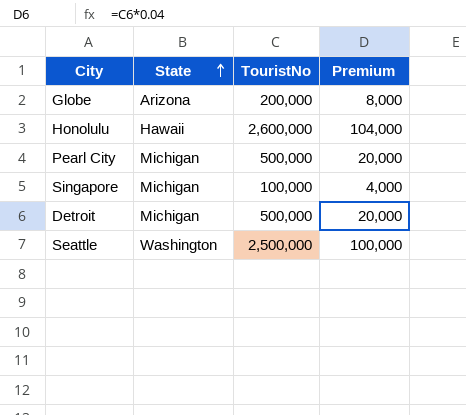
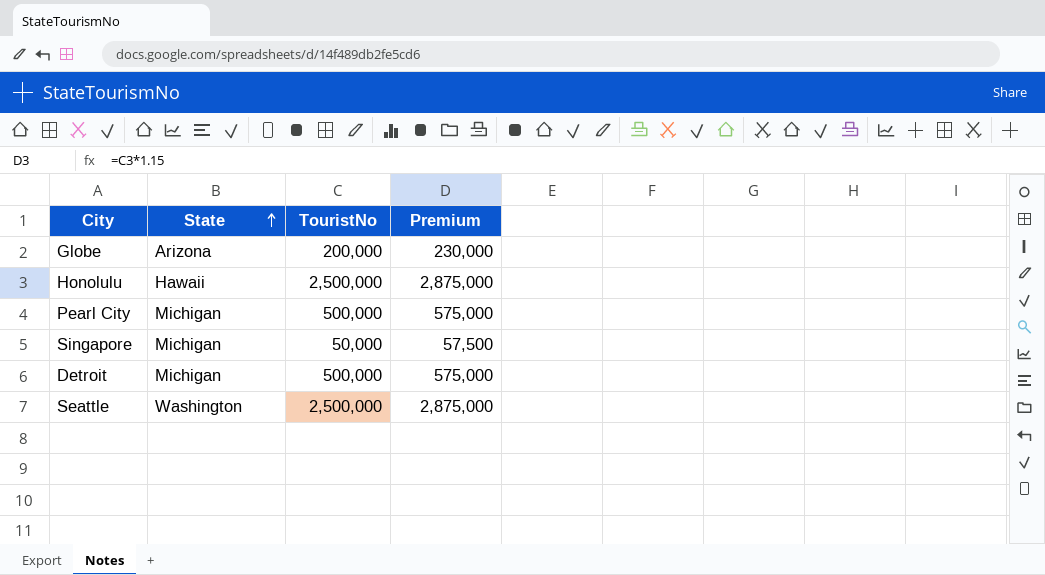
column Premium | formula: [TouristNo] * 0.04 -> [TouristNo] * 1.15
Honolulu | TouristNo: 2,600,000 -> 2,500,000
Singapore | TouristNo: 100,000 -> 50,000

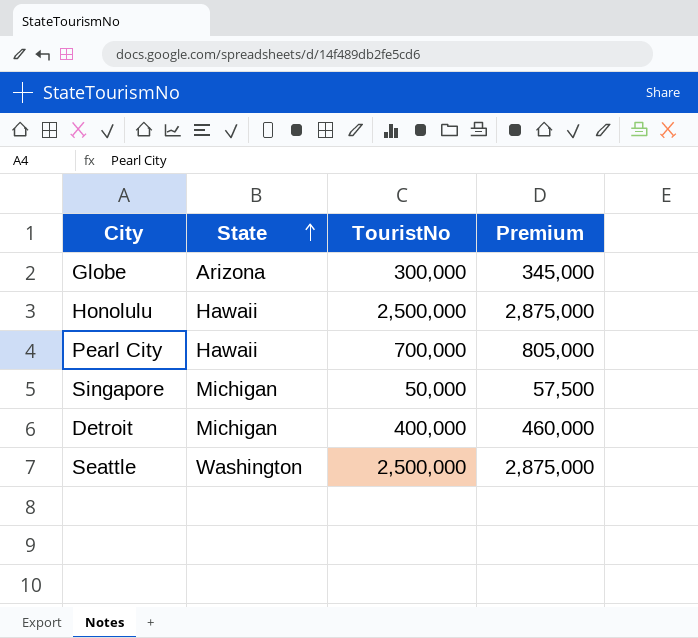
Globe | TouristNo: 200,000 -> 300,000
Globe | Premium: 230,000 -> 345,000
Pearl City | State: Michigan -> Hawaii
Pearl City | TouristNo: 500,000 -> 700,000
Pearl City | Premium: 575,000 -> 805,000
Detroit | TouristNo: 500,000 -> 400,000
Detroit | Premium: 575,000 -> 460,000

